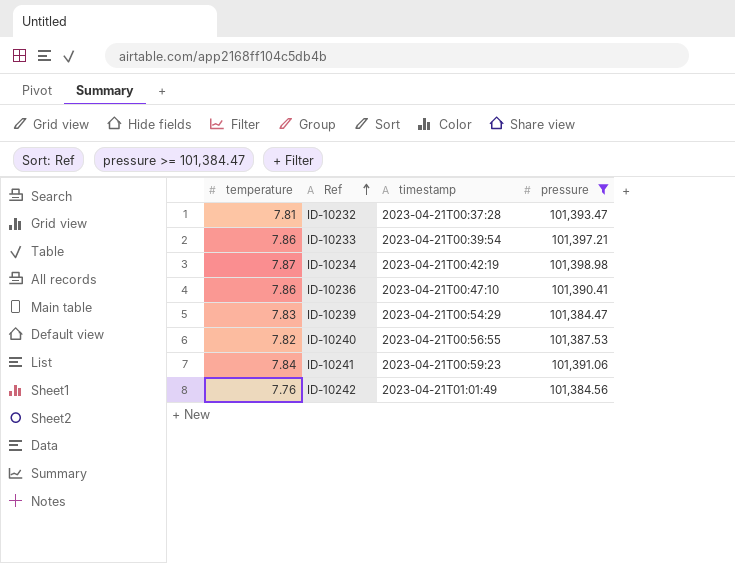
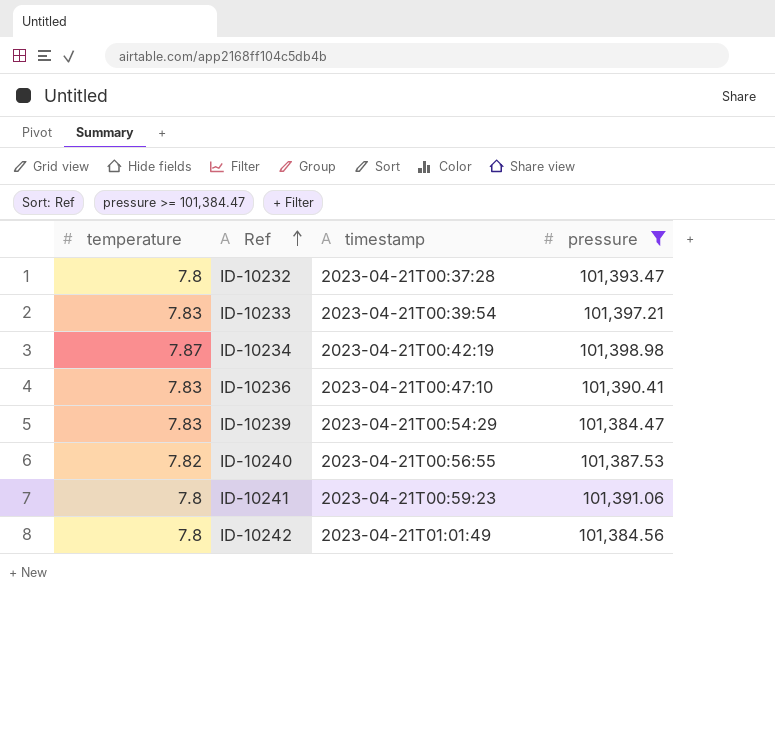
ID-10232 | temperature: 7.81 -> 7.8
ID-10233 | temperature: 7.86 -> 7.83
ID-10236 | temperature: 7.86 -> 7.83
ID-10241 | temperature: 7.84 -> 7.8
ID-10242 | temperature: 7.76 -> 7.8

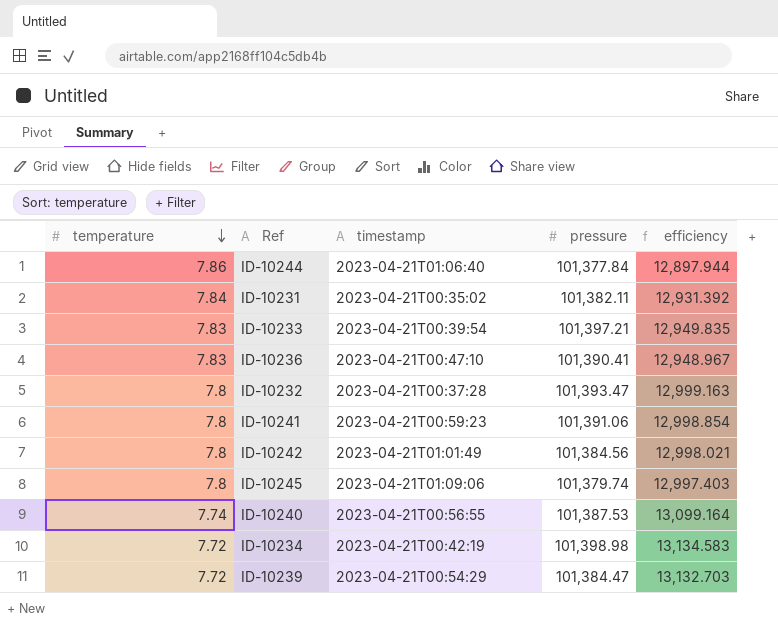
filter: pressure >= 101,384.47 -> none
row order: Ref ascending -> temperature descending
column efficiency | formula: none -> [pressure] / [temperature]
ID-10240 | temperature: 7.82 -> 7.74
ID-10234 | temperature: 7.87 -> 7.72
ID-10239 | temperature: 7.83 -> 7.72

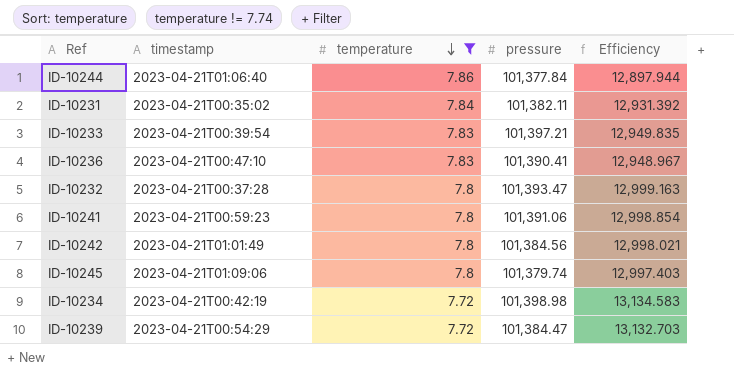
filter: none -> temperature != 7.74
column temperature | position: 1 -> 3
column name: efficiency -> Efficiency

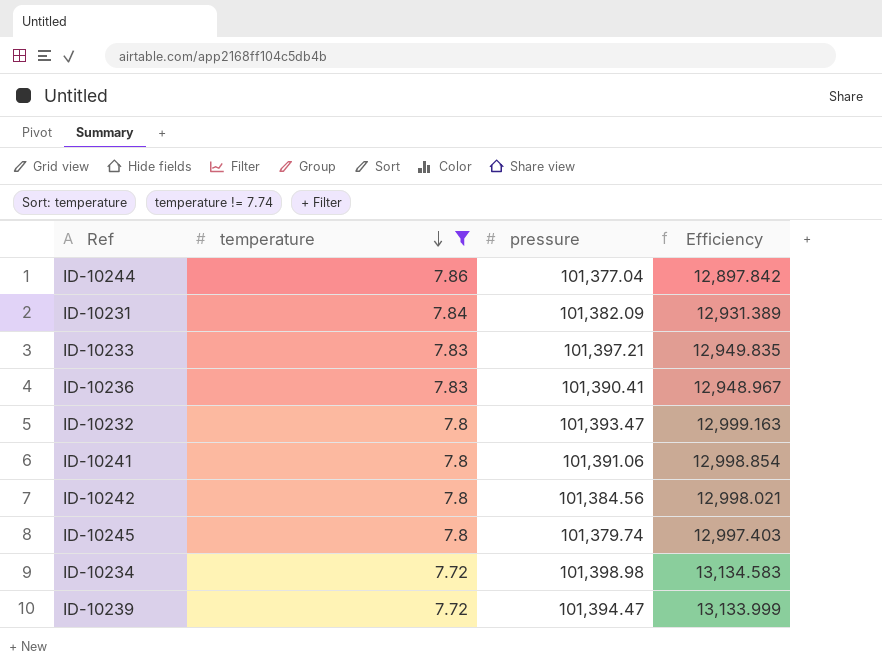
column timestamp | position: 2 -> none
ID-10244 | pressure: 101,377.84 -> 101,377.04
ID-10244 | Efficiency: 12,897.944 -> 12,897.842
ID-10231 | pressure: 101,382.11 -> 101,382.09
ID-10231 | Efficiency: 12,931.392 -> 12,931.389
ID-10239 | pressure: 101,384.47 -> 101,394.47
ID-10239 | Efficiency: 13,132.703 -> 13,133.999

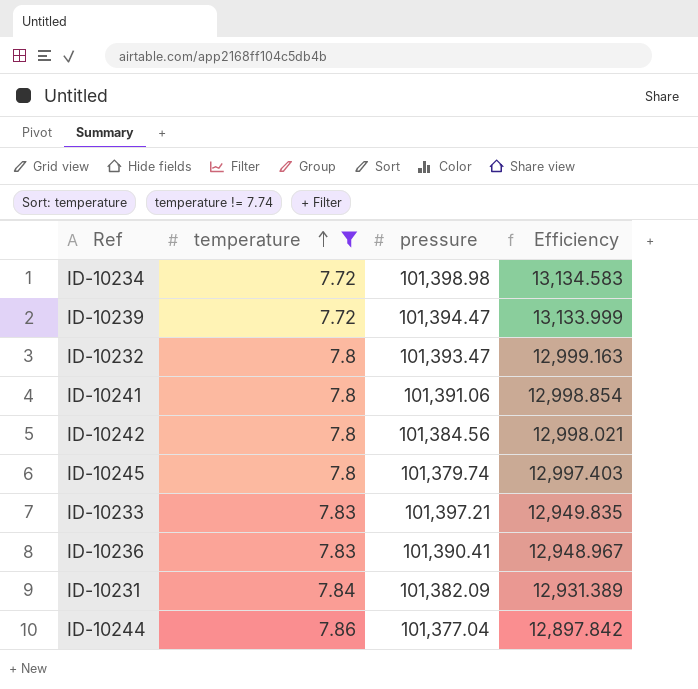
row order: temperature descending -> temperature ascending

